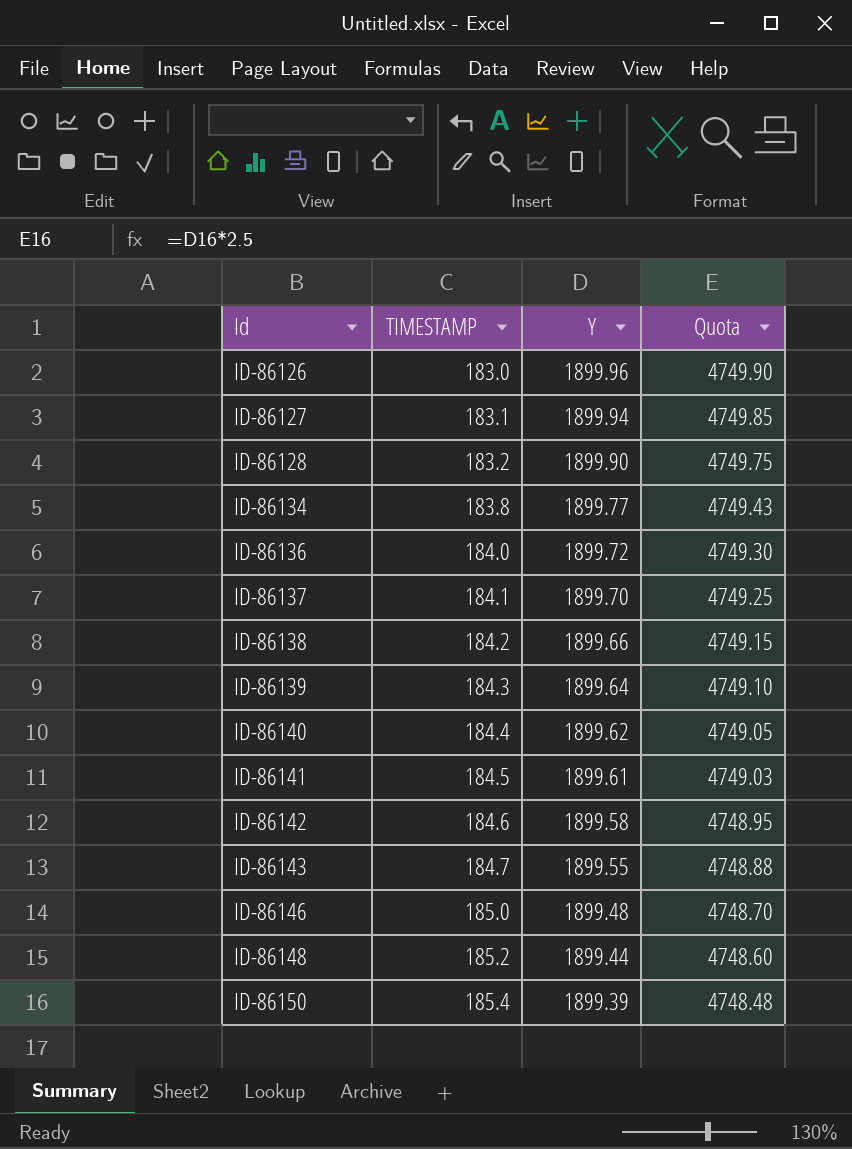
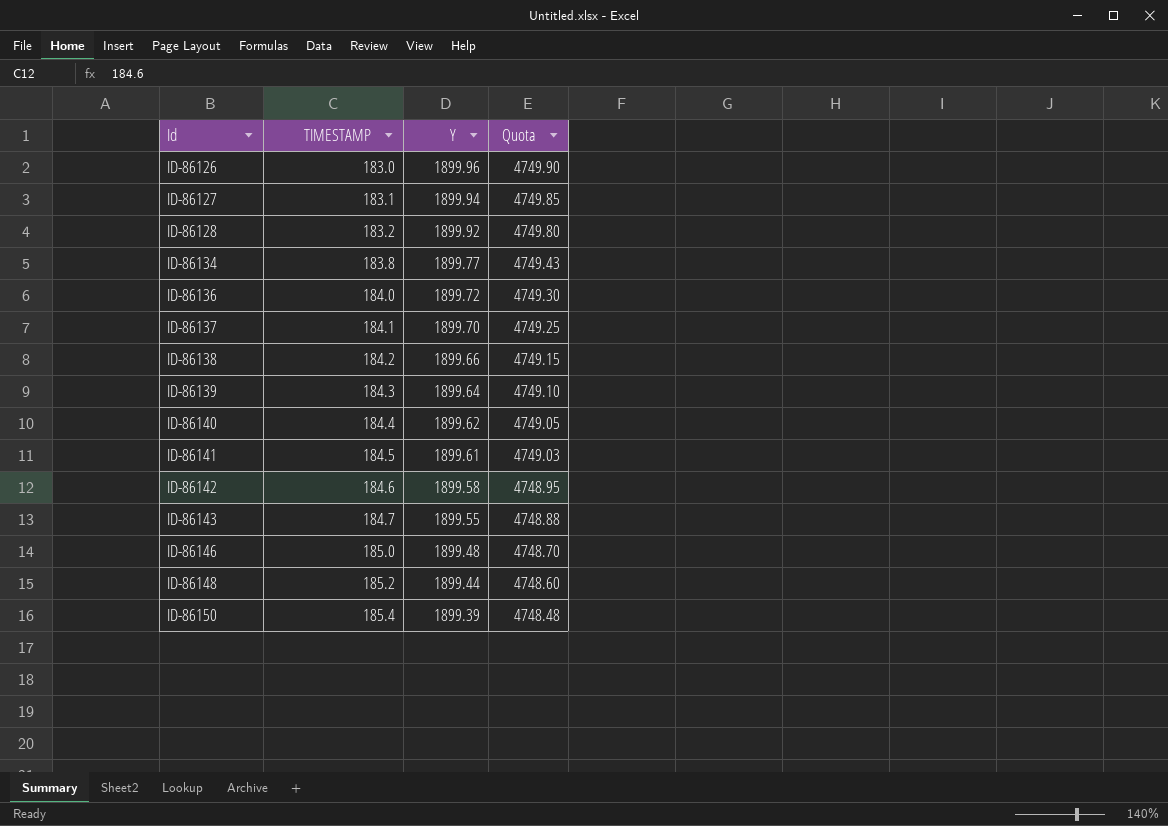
ID-86128 | Y: 1899.90 -> 1899.92
ID-86128 | Quota: 4749.75 -> 4749.80

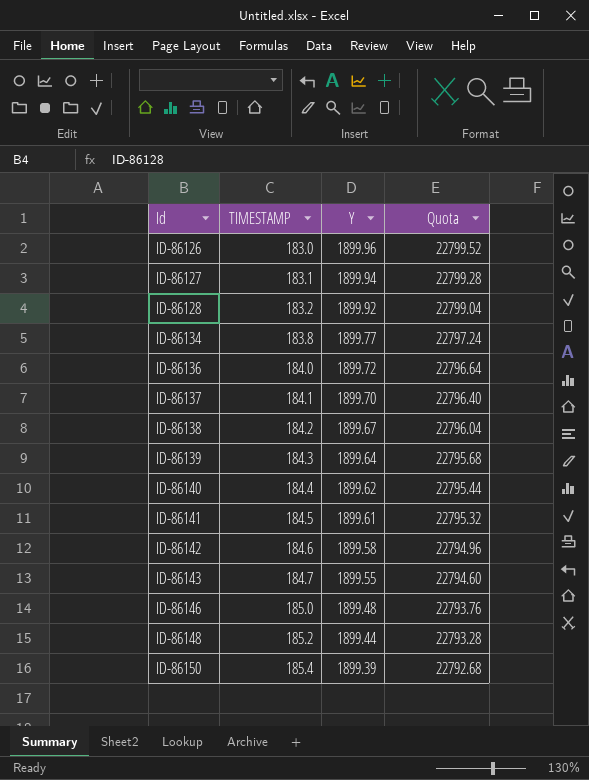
column Quota | formula: [Y] * 2.5 -> [Y] * 12
ID-86138 | Y: 1899.66 -> 1899.67

